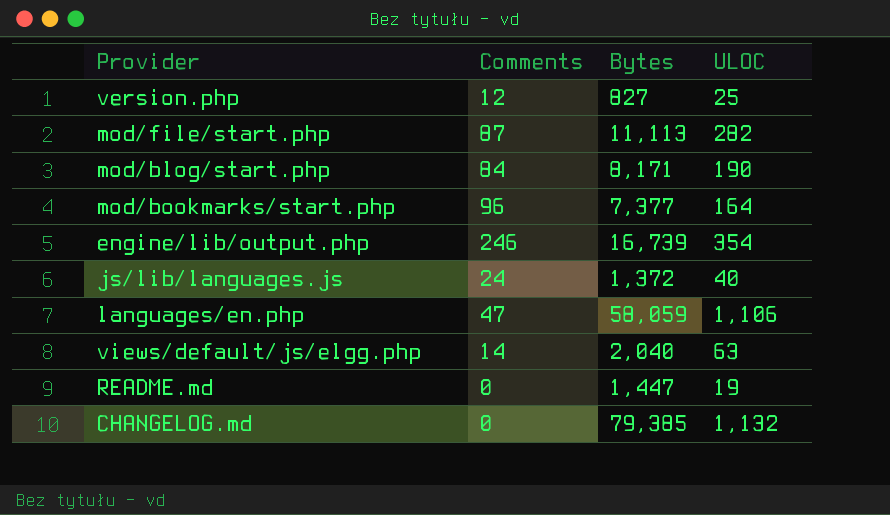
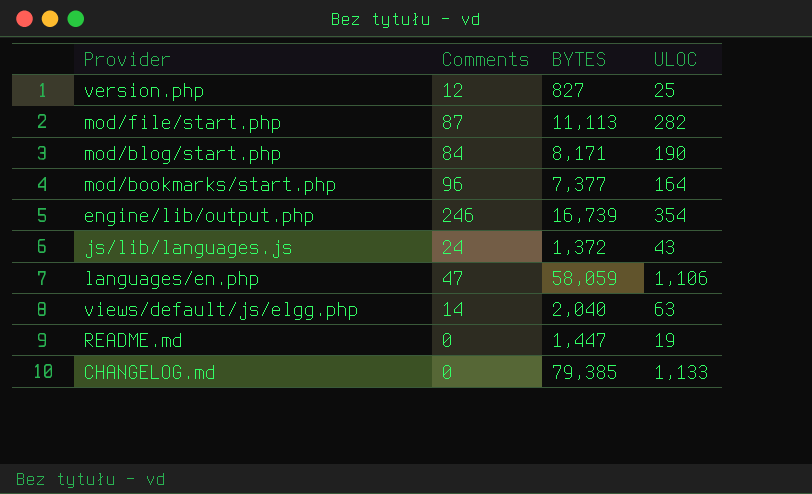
column name: Bytes -> BYTES
js/lib/languages.js | ULOC: 40 -> 43
CHANGELOG.md | ULOC: 1,132 -> 1,133

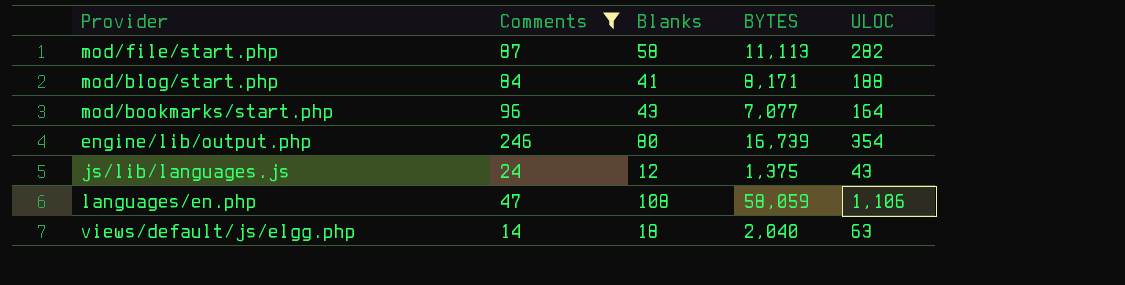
filter: none -> Comments >= 14
column Blanks | position: none -> 3
mod/blog/start.php | ULOC: 190 -> 188
mod/bookmarks/start.php | BYTES: 7,377 -> 7,077
js/lib/languages.js | BYTES: 1,372 -> 1,375

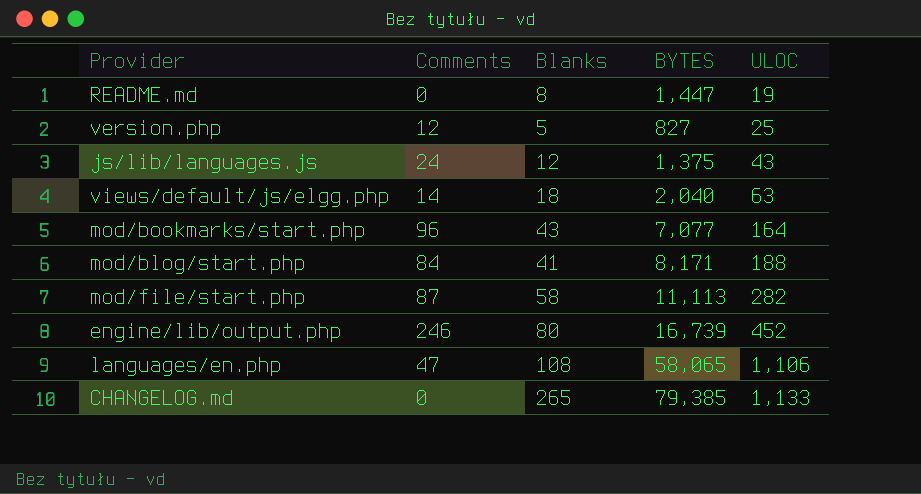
filter: Comments >= 14 -> none
row order: none -> ULOC ascending
engine/lib/output.php | ULOC: 354 -> 452
languages/en.php | BYTES: 58,059 -> 58,065

